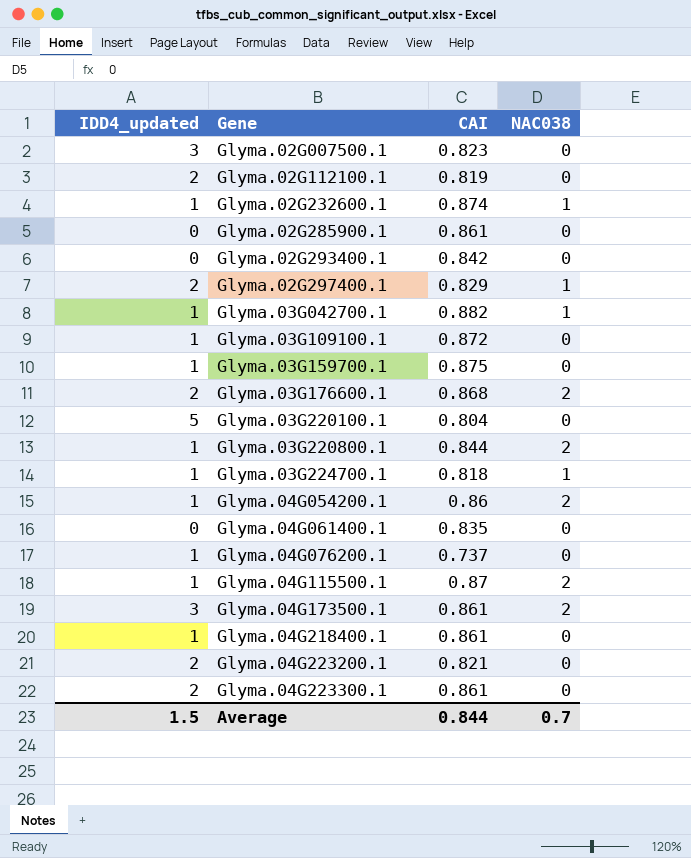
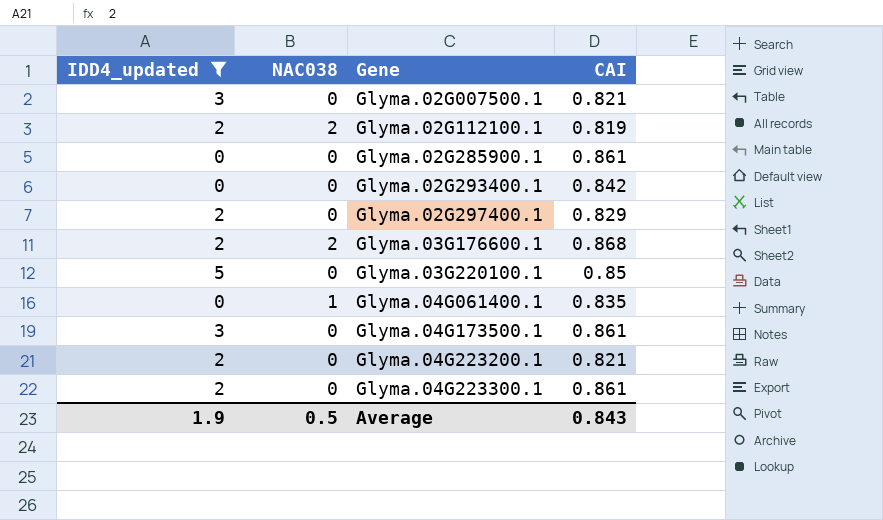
filter: none -> IDD4_updated != 1
column NAC038 | position: 4 -> 2
Glyma.02G007500.1 | CAI: 0.823 -> 0.821
Glyma.02G112100.1 | NAC038: 0 -> 2
Glyma.02G297400.1 | NAC038: 1 -> 0
Glyma.03G220100.1 | CAI: 0.804 -> 0.85
Glyma.04G061400.1 | NAC038: 0 -> 1
Glyma.04G173500.1 | NAC038: 2 -> 0
Average | IDD4_updated: 1.5 -> 1.9
Average | NAC038: 0.7 -> 0.5
Average | CAI: 0.844 -> 0.843

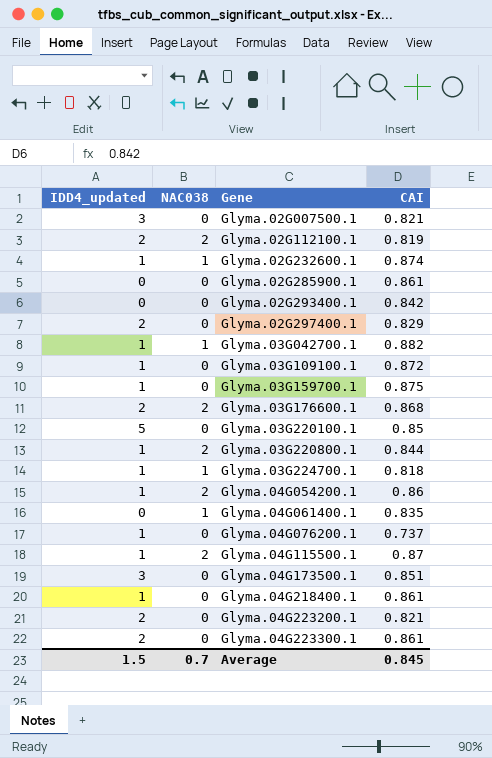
filter: IDD4_updated != 1 -> none
Glyma.04G173500.1 | CAI: 0.861 -> 0.851
Average | IDD4_updated: 1.9 -> 1.5
Average | NAC038: 0.5 -> 0.7
Average | CAI: 0.843 -> 0.845

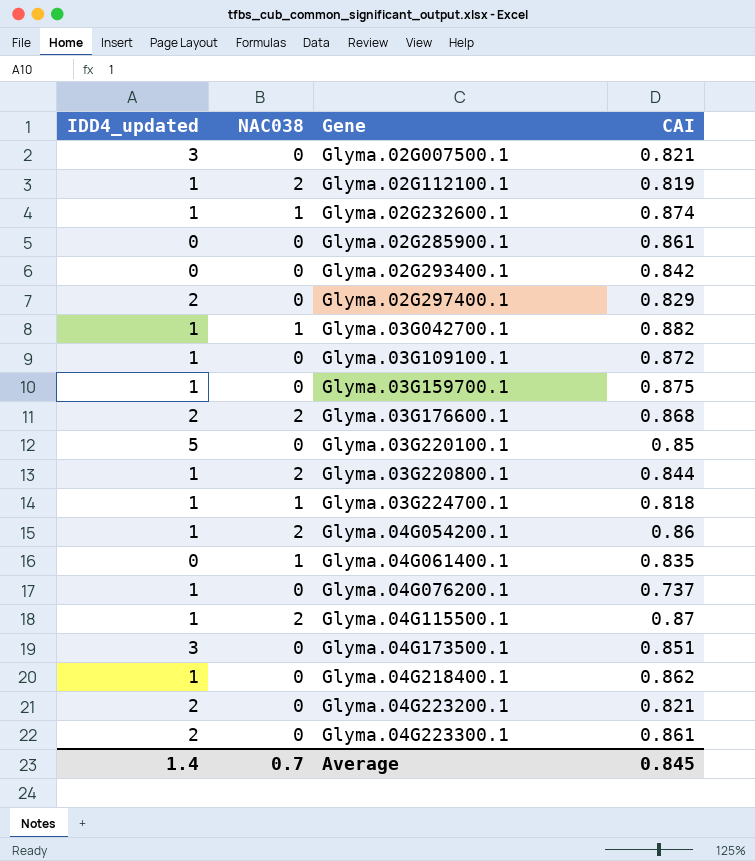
Glyma.02G112100.1 | IDD4_updated: 2 -> 1
Glyma.04G218400.1 | CAI: 0.861 -> 0.862
Average | IDD4_updated: 1.5 -> 1.4

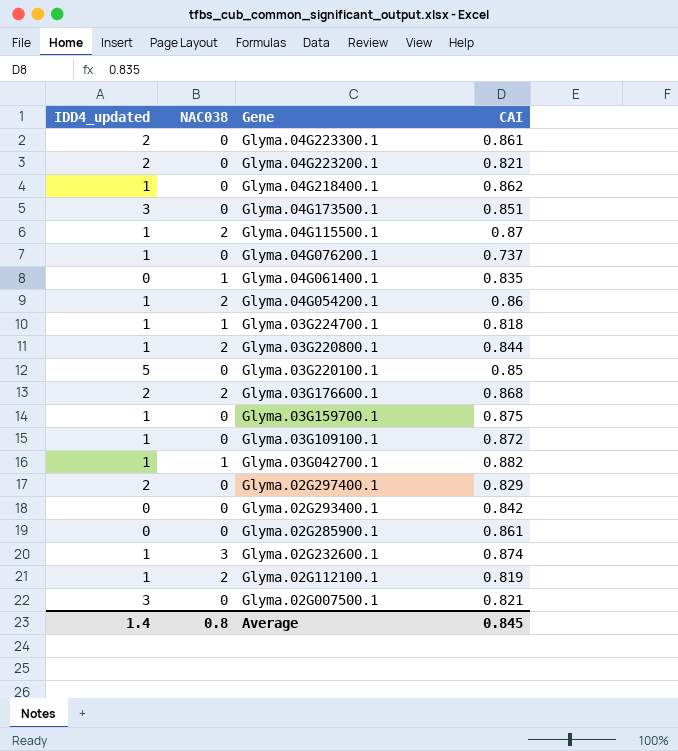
row order: Gene ascending -> Gene descending
Glyma.02G232600.1 | NAC038: 1 -> 3
Average | NAC038: 0.7 -> 0.8

